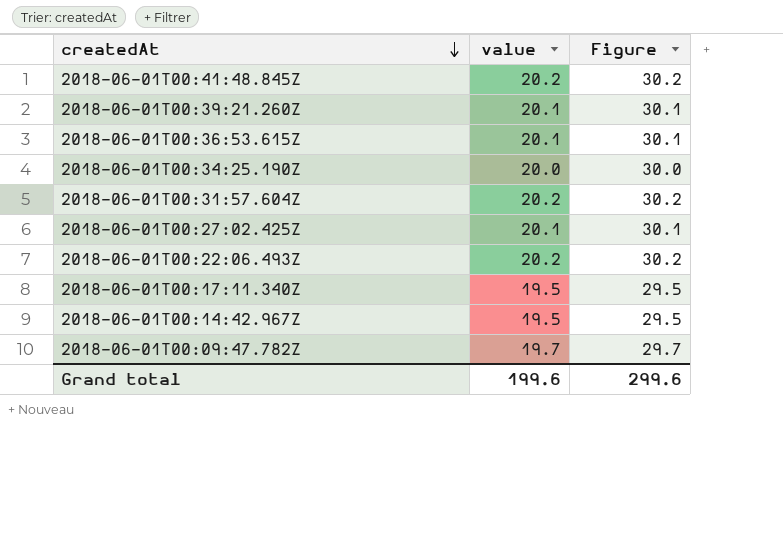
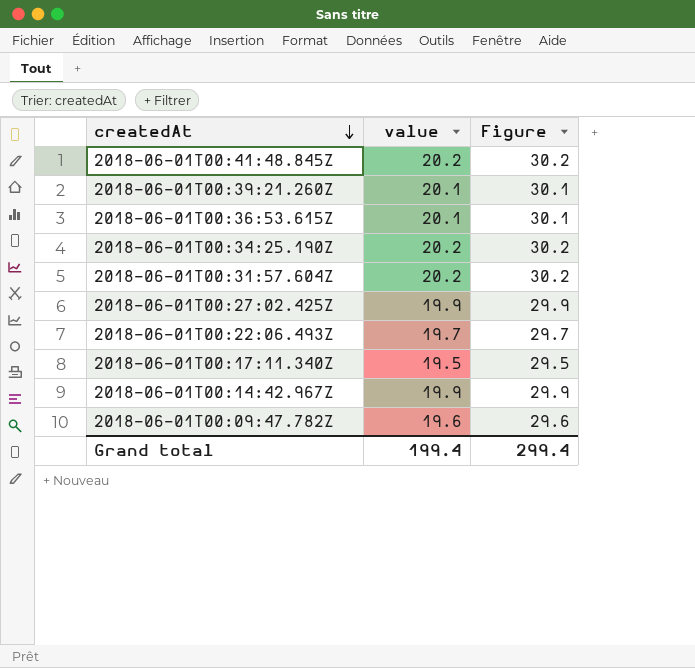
2018-06-01T00:34:25.190Z | value: 20.0 -> 20.2
2018-06-01T00:34:25.190Z | Figure: 30.0 -> 30.2
2018-06-01T00:27:02.425Z | value: 20.1 -> 19.9
2018-06-01T00:27:02.425Z | Figure: 30.1 -> 29.9
2018-06-01T00:22:06.493Z | value: 20.2 -> 19.7
2018-06-01T00:22:06.493Z | Figure: 30.2 -> 29.7
2018-06-01T00:14:42.967Z | value: 19.5 -> 19.9
2018-06-01T00:14:42.967Z | Figure: 29.5 -> 29.9
2018-06-01T00:09:47.782Z | value: 19.7 -> 19.6
2018-06-01T00:09:47.782Z | Figure: 29.7 -> 29.6
Grand total | value: 199.6 -> 199.4
Grand total | Figure: 299.6 -> 299.4

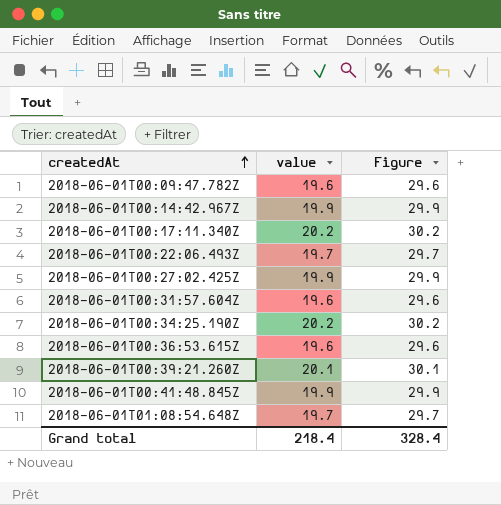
row order: createdAt descending -> createdAt ascending
2018-06-01T00:17:11.340Z | value: 19.5 -> 20.2
2018-06-01T00:17:11.340Z | Figure: 29.5 -> 30.2
2018-06-01T00:31:57.604Z | value: 20.2 -> 19.6
2018-06-01T00:31:57.604Z | Figure: 30.2 -> 29.6
2018-06-01T00:36:53.615Z | value: 20.1 -> 19.6
2018-06-01T00:36:53.615Z | Figure: 30.1 -> 29.6
2018-06-01T00:41:48.845Z | value: 20.2 -> 19.9
2018-06-01T00:41:48.845Z | Figure: 30.2 -> 29.9
row 2018-06-01T01:08:54.648Z: none -> 19.7 | 29.7
Grand total | value: 199.4 -> 218.4
Grand total | Figure: 299.4 -> 328.4

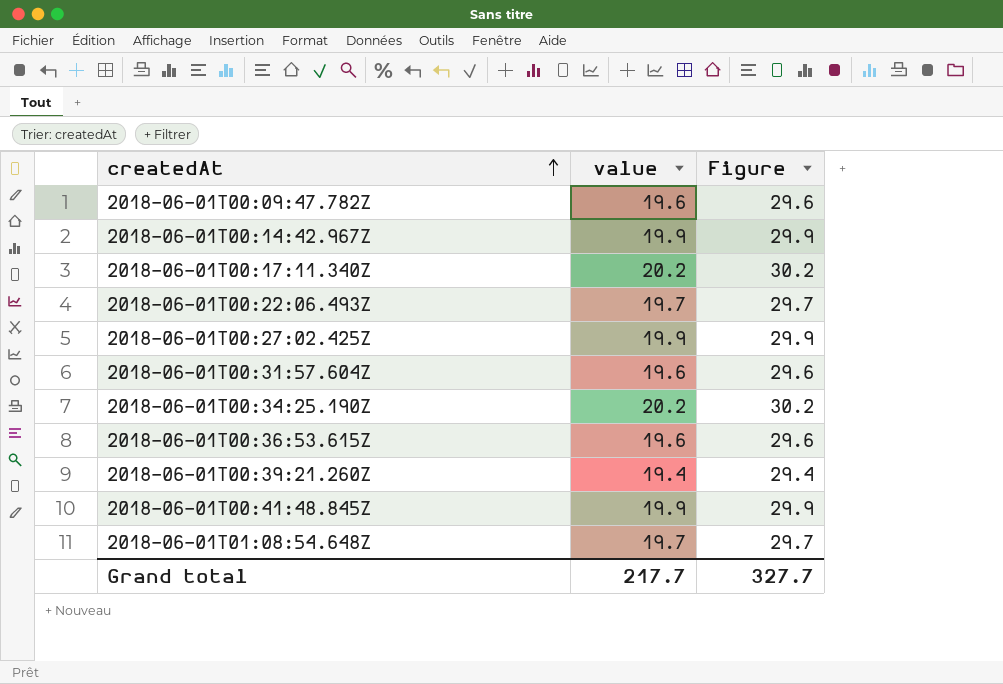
2018-06-01T00:39:21.260Z | value: 20.1 -> 19.4
2018-06-01T00:39:21.260Z | Figure: 30.1 -> 29.4
Grand total | value: 218.4 -> 217.7
Grand total | Figure: 328.4 -> 327.7

